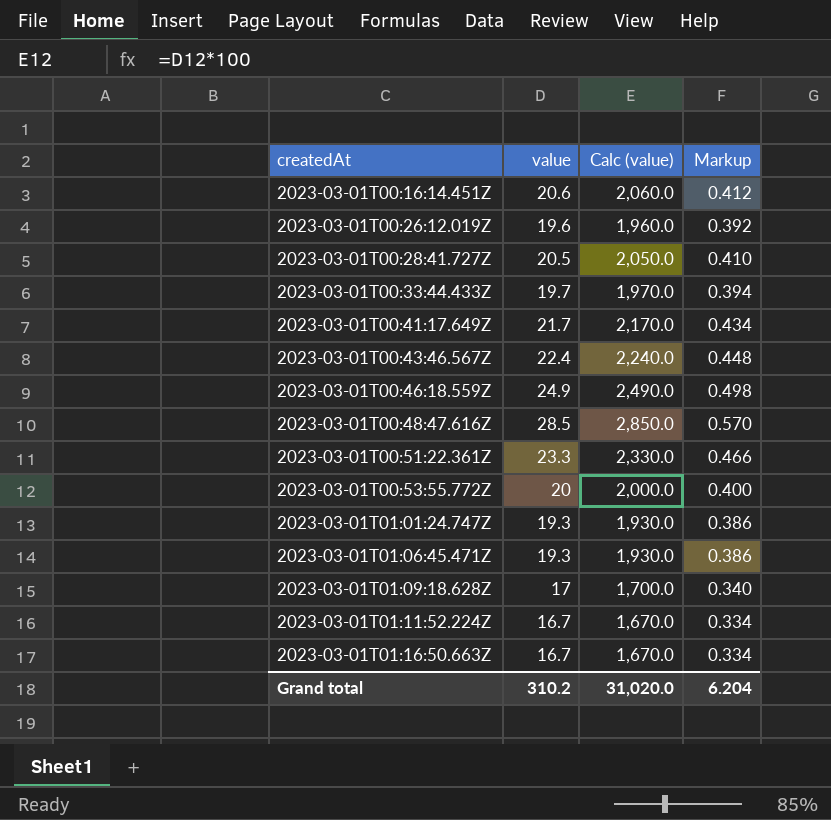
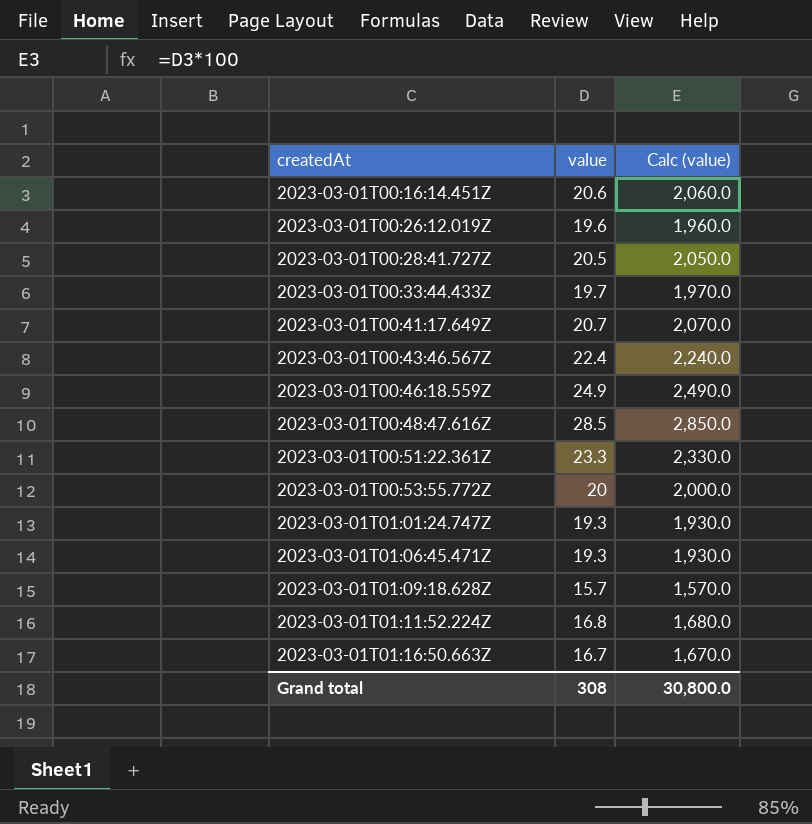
column Markup | formula: [value] * 0.02 -> none
2023-03-01T00:41:17.649Z | value: 21.7 -> 20.7
2023-03-01T00:41:17.649Z | Calc (value): 2,170.0 -> 2,070.0
2023-03-01T01:09:18.628Z | value: 17 -> 15.7
2023-03-01T01:09:18.628Z | Calc (value): 1,700.0 -> 1,570.0
2023-03-01T01:11:52.224Z | value: 16.7 -> 16.8
2023-03-01T01:11:52.224Z | Calc (value): 1,670.0 -> 1,680.0
Grand total | value: 310.2 -> 308
Grand total | Calc (value): 31,020.0 -> 30,800.0

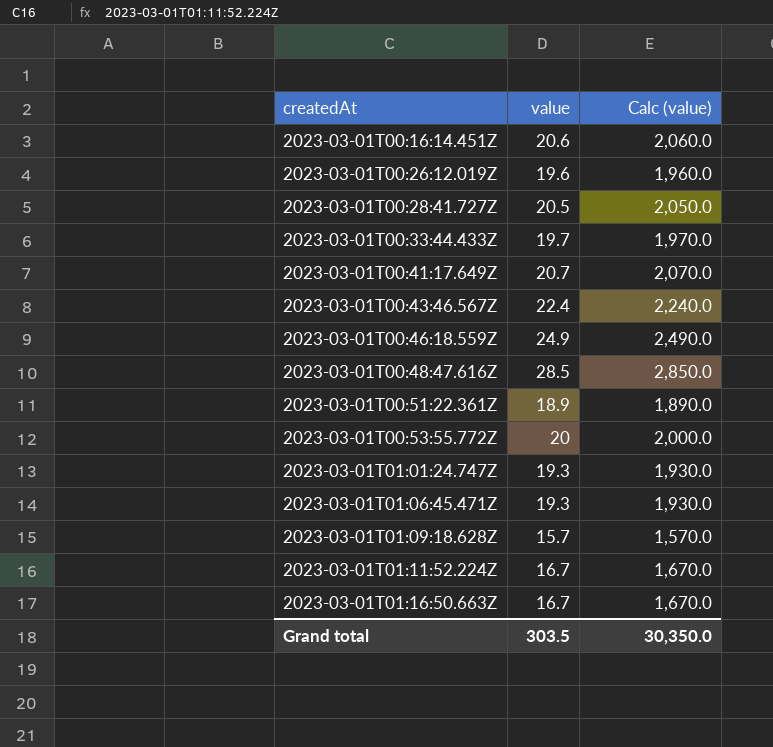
2023-03-01T00:51:22.361Z | value: 23.3 -> 18.9
2023-03-01T00:51:22.361Z | Calc (value): 2,330.0 -> 1,890.0
2023-03-01T01:11:52.224Z | value: 16.8 -> 16.7
2023-03-01T01:11:52.224Z | Calc (value): 1,680.0 -> 1,670.0
Grand total | value: 308 -> 303.5
Grand total | Calc (value): 30,800.0 -> 30,350.0

